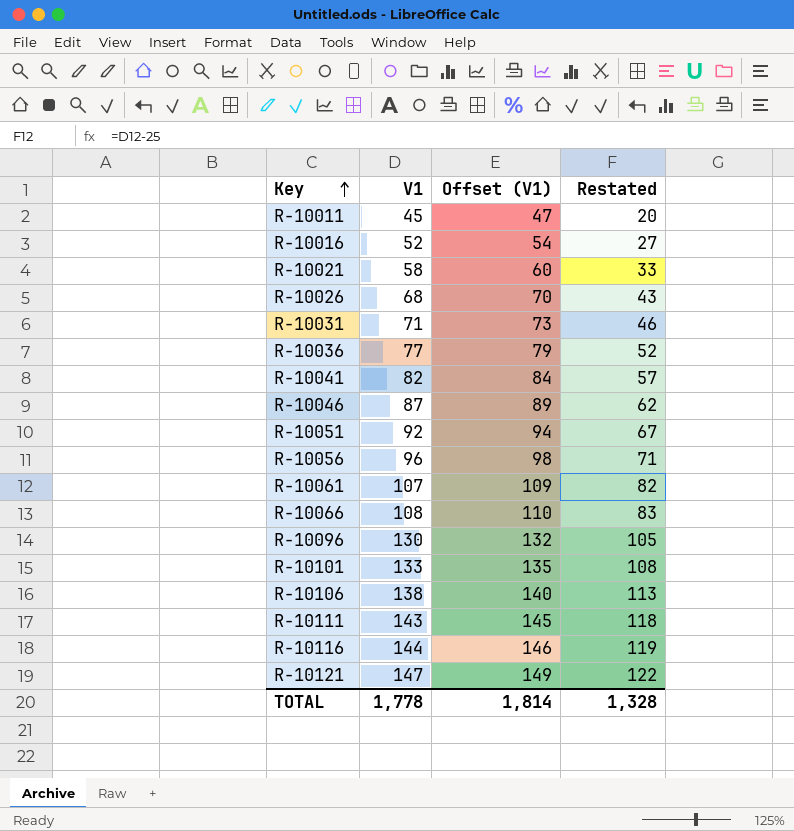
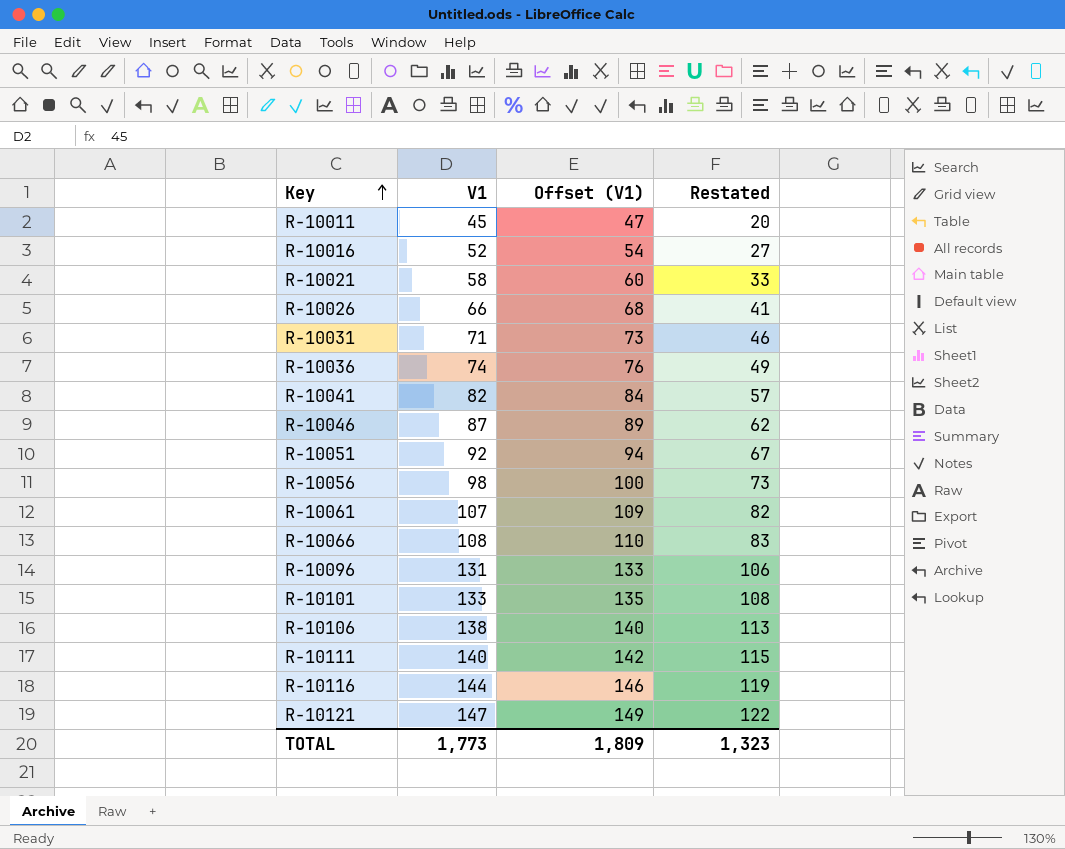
R-10026 | V1: 68 -> 66
R-10026 | Offset (V1): 70 -> 68
R-10026 | Restated: 43 -> 41
R-10036 | V1: 77 -> 74
R-10036 | Offset (V1): 79 -> 76
R-10036 | Restated: 52 -> 49
R-10056 | V1: 96 -> 98
R-10056 | Offset (V1): 98 -> 100
R-10056 | Restated: 71 -> 73
R-10096 | V1: 130 -> 131
R-10096 | Offset (V1): 132 -> 133
R-10096 | Restated: 105 -> 106
R-10111 | V1: 143 -> 140
R-10111 | Offset (V1): 145 -> 142
R-10111 | Restated: 118 -> 115
TOTAL | V1: 1,778 -> 1,773
TOTAL | Offset (V1): 1,814 -> 1,809
TOTAL | Restated: 1,328 -> 1,323

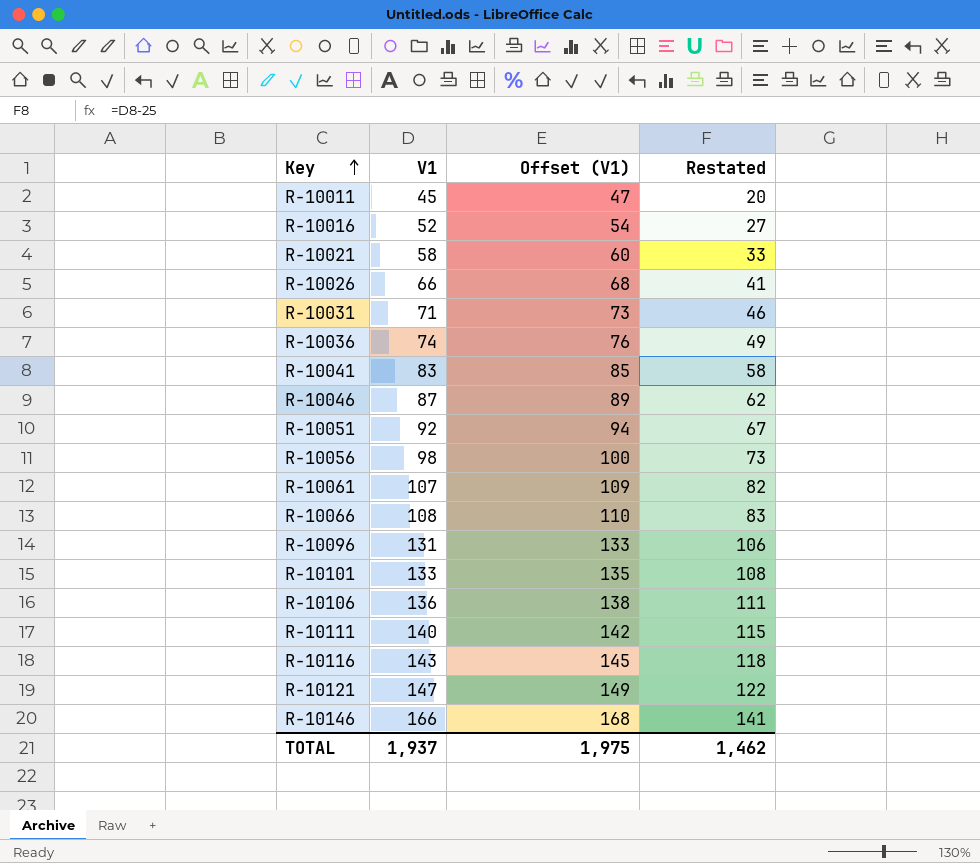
R-10041 | V1: 82 -> 83
R-10041 | Offset (V1): 84 -> 85
R-10041 | Restated: 57 -> 58
R-10106 | V1: 138 -> 136
R-10106 | Offset (V1): 140 -> 138
R-10106 | Restated: 113 -> 111
R-10116 | V1: 144 -> 143
R-10116 | Offset (V1): 146 -> 145
R-10116 | Restated: 119 -> 118
row R-10146: none -> 166 | 168 | 141
TOTAL | V1: 1,773 -> 1,937
TOTAL | Offset (V1): 1,809 -> 1,975
TOTAL | Restated: 1,323 -> 1,462

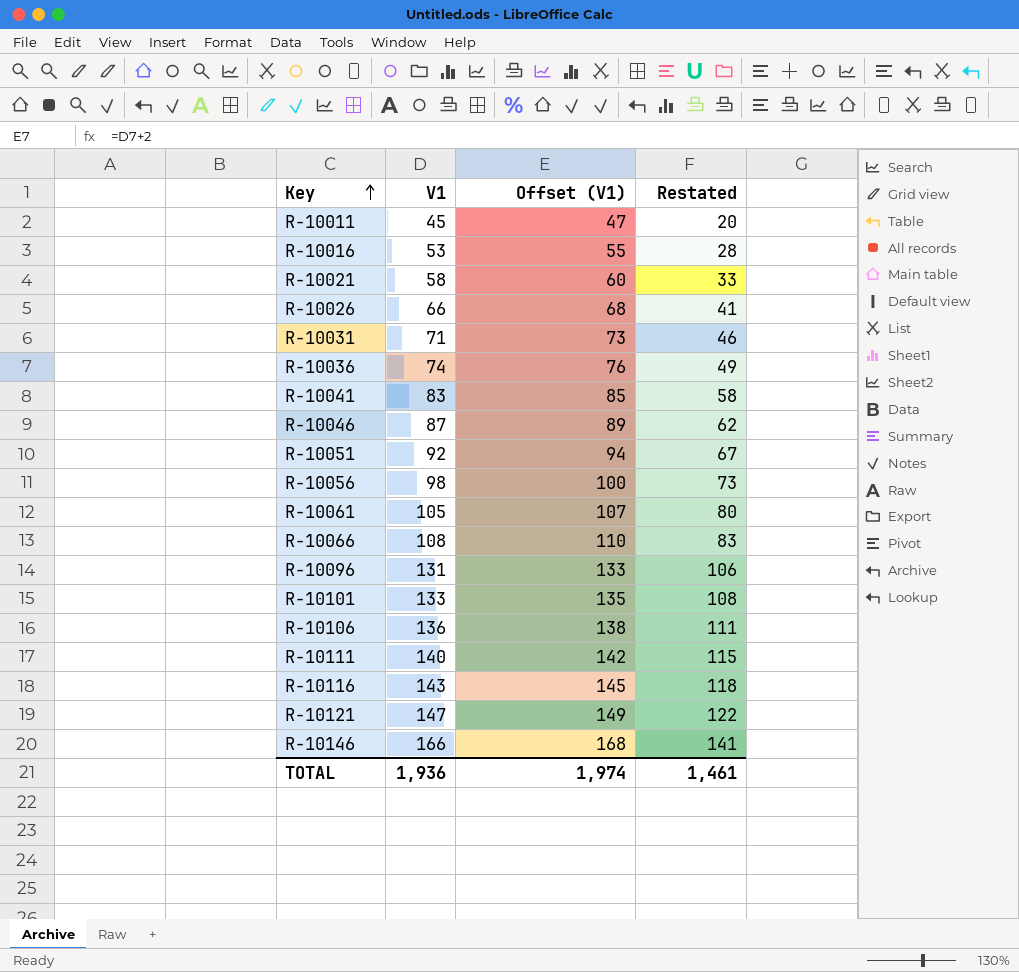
R-10016 | V1: 52 -> 53
R-10016 | Offset (V1): 54 -> 55
R-10016 | Restated: 27 -> 28
R-10061 | V1: 107 -> 105
R-10061 | Offset (V1): 109 -> 107
R-10061 | Restated: 82 -> 80
TOTAL | V1: 1,937 -> 1,936
TOTAL | Offset (V1): 1,975 -> 1,974
TOTAL | Restated: 1,462 -> 1,461

